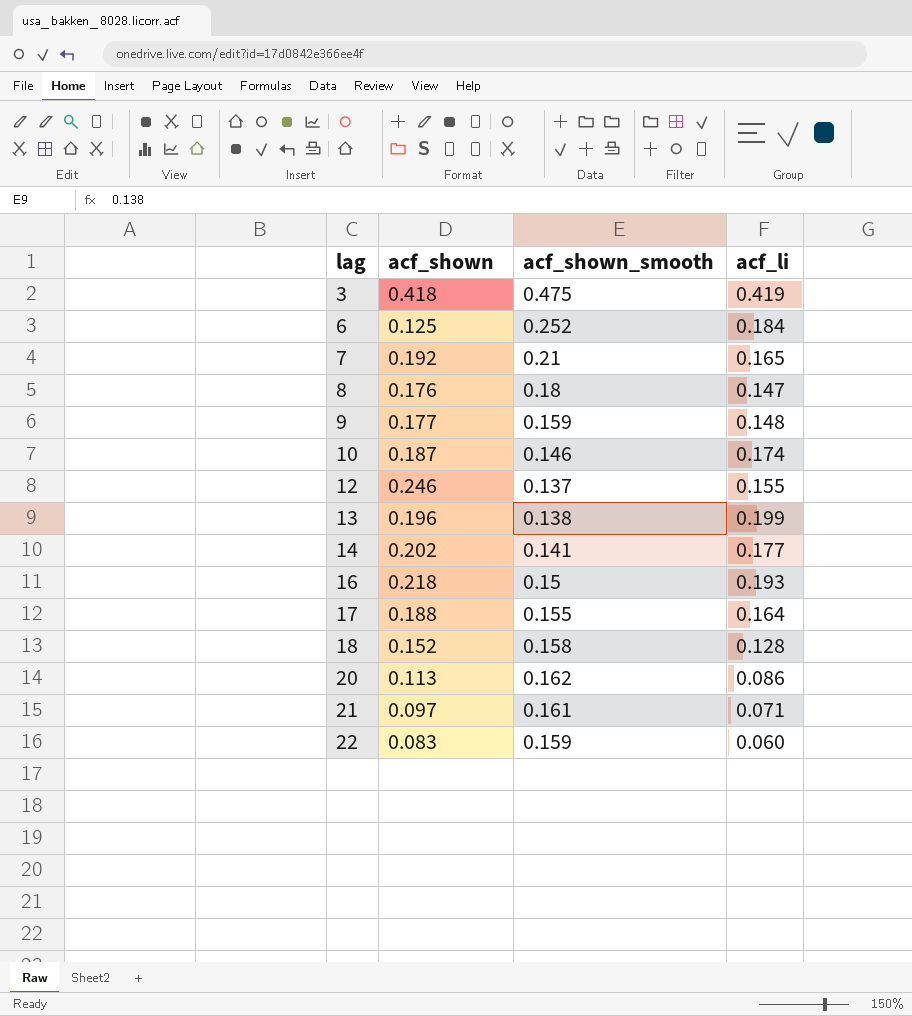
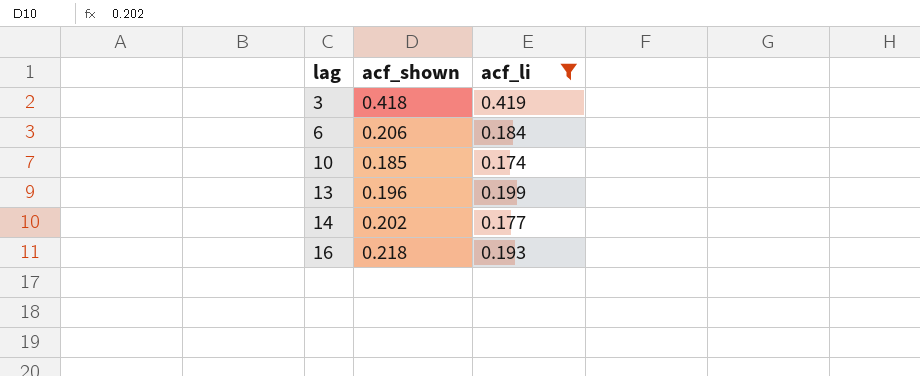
filter: none -> acf_li >= 0.174
column acf_shown_smooth | position: 3 -> none
6 | acf_shown: 0.125 -> 0.206
10 | acf_shown: 0.187 -> 0.185

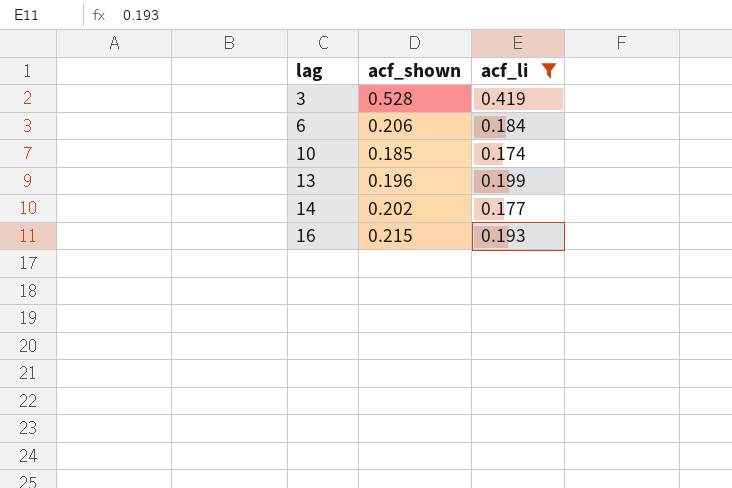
3 | acf_shown: 0.418 -> 0.528
16 | acf_shown: 0.218 -> 0.215

